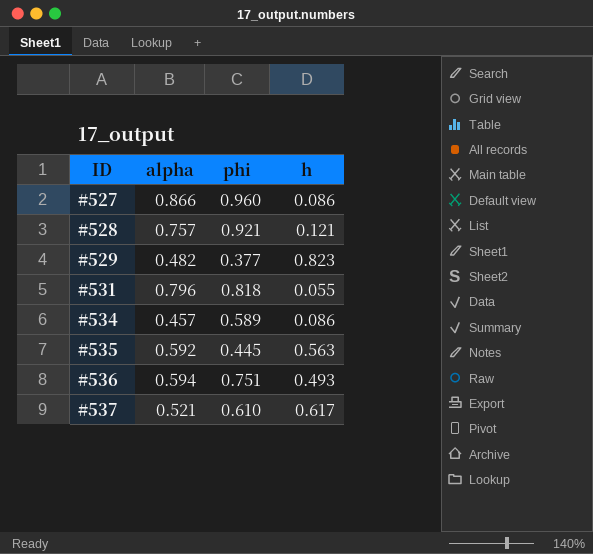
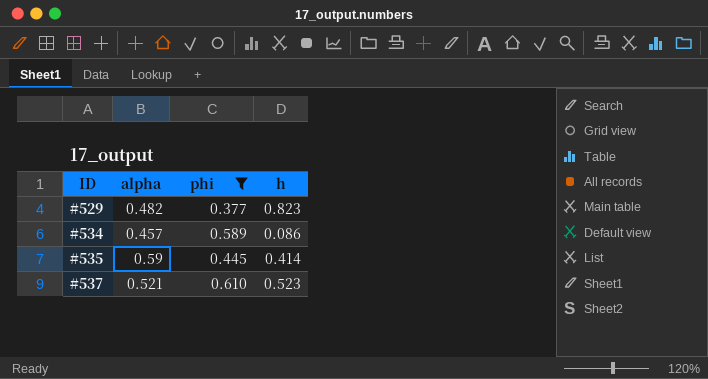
filter: none -> phi <= 0.610
#535 | alpha: 0.592 -> 0.59
#535 | h: 0.563 -> 0.414
#537 | h: 0.617 -> 0.523

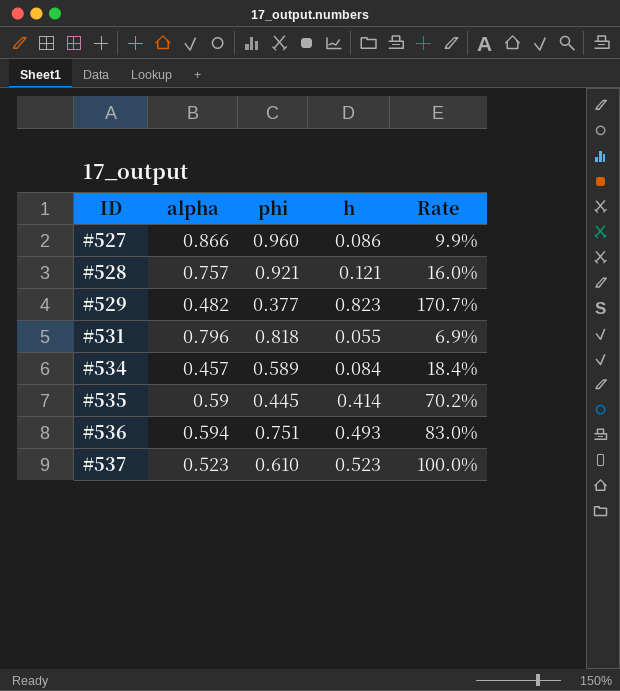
filter: phi <= 0.610 -> none
column Rate | formula: none -> [h] / [alpha]
#534 | h: 0.086 -> 0.084
#537 | alpha: 0.521 -> 0.523

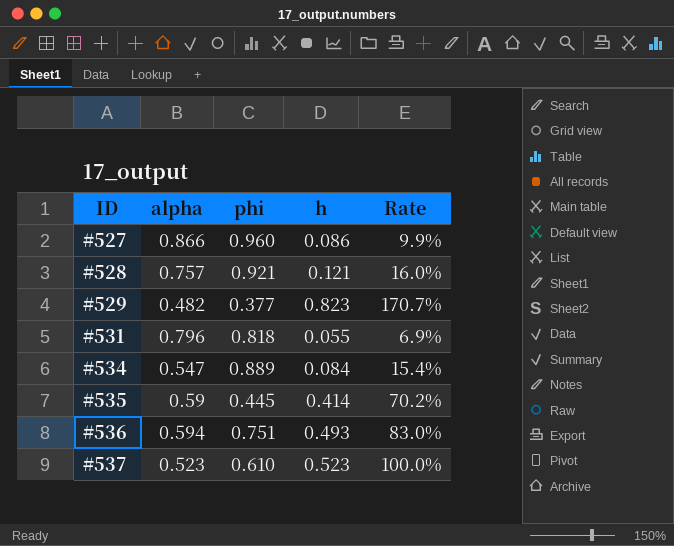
#534 | alpha: 0.457 -> 0.547
#534 | phi: 0.589 -> 0.889
#534 | Rate: 18.4% -> 15.4%

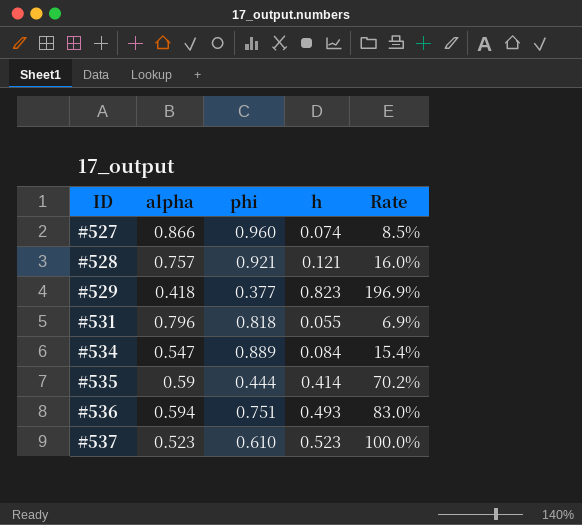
#527 | h: 0.086 -> 0.074
#527 | Rate: 9.9% -> 8.5%
#529 | alpha: 0.482 -> 0.418
#529 | Rate: 170.7% -> 196.9%
#535 | phi: 0.445 -> 0.444

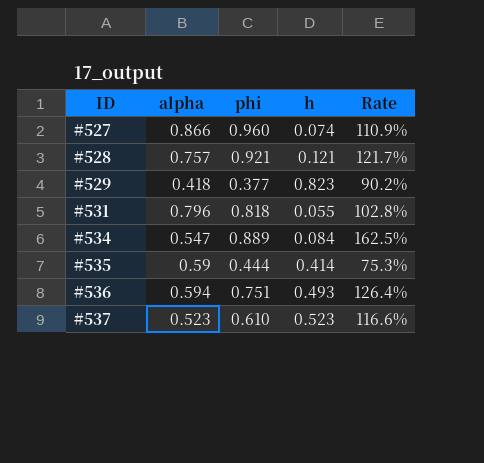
column Rate | formula: [h] / [alpha] -> [phi] / [alpha]

